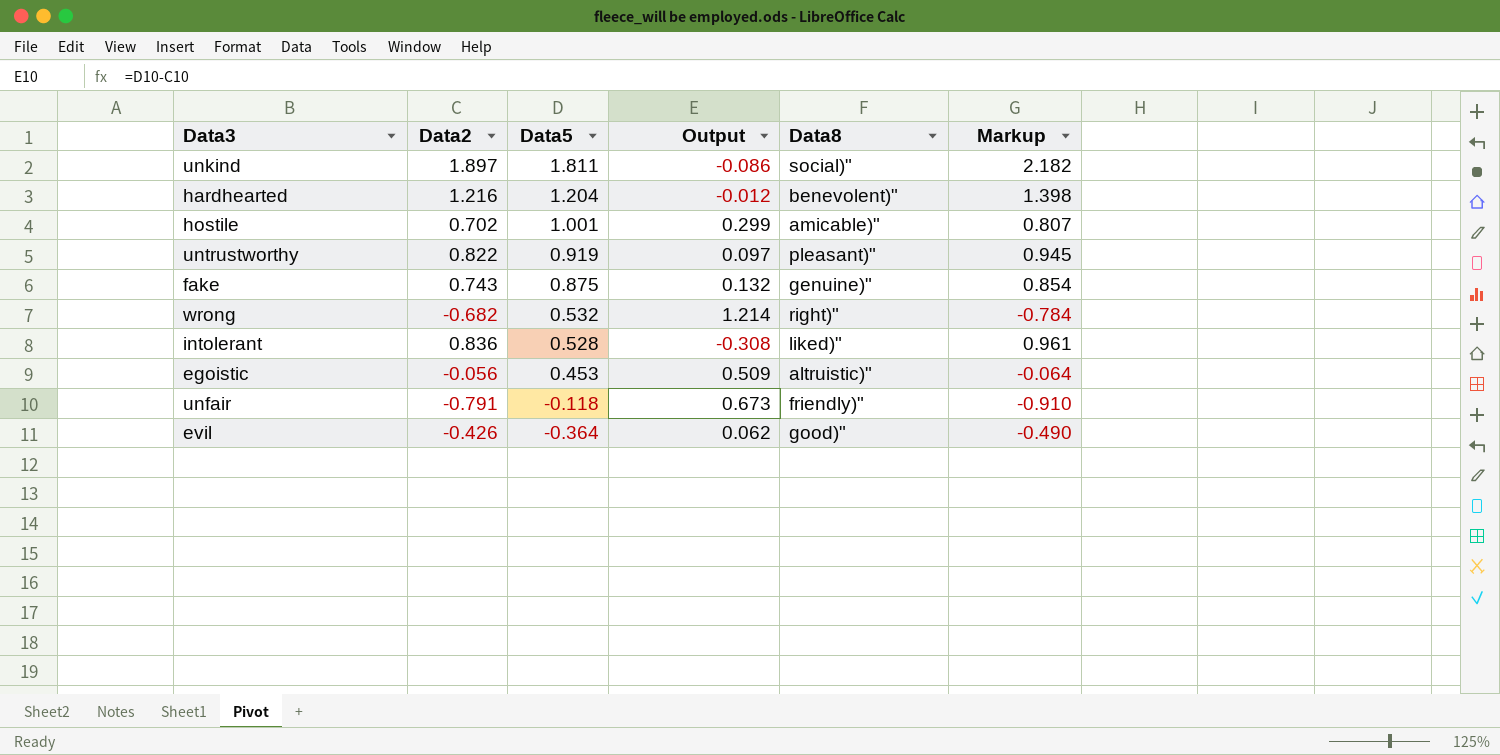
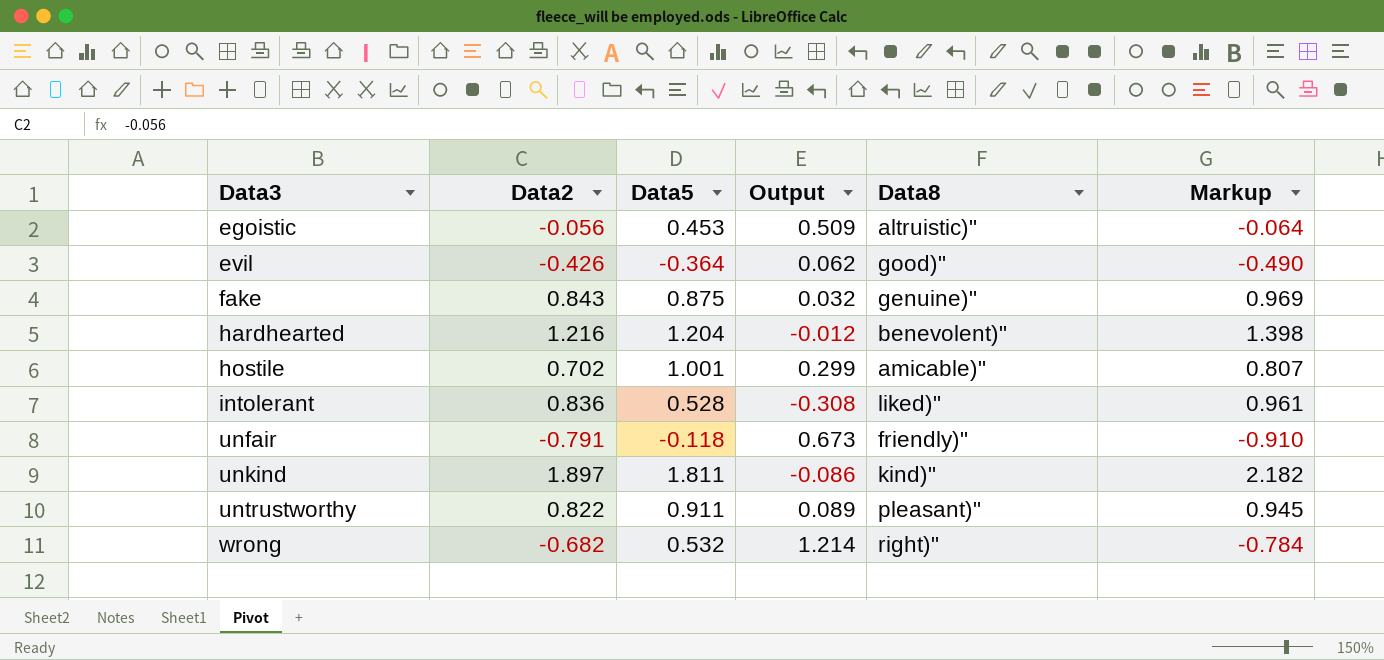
row order: Data5 descending -> Data3 ascending
fake | Data2: 0.743 -> 0.843
fake | Output: 0.132 -> 0.032
fake | Markup: 0.854 -> 0.969
unkind | Data8: social)" -> kind)"
untrustworthy | Data5: 0.919 -> 0.911
untrustworthy | Output: 0.097 -> 0.089

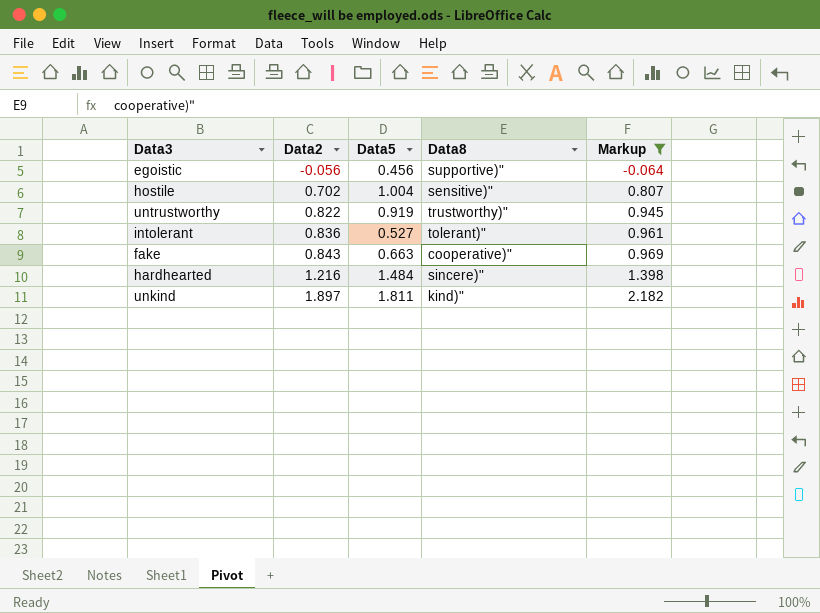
filter: none -> Markup >= -0.064
row order: Data3 ascending -> Data2 ascending
column Output | formula: [Data5] - [Data2] -> none
egoistic | Data5: 0.453 -> 0.456
egoistic | Data8: altruistic)" -> supportive)"
hostile | Data5: 1.001 -> 1.004
hostile | Data8: amicable)" -> sensitive)"
untrustworthy | Data5: 0.911 -> 0.919
untrustworthy | Data8: pleasant)" -> trustworthy)"
intolerant | Data5: 0.528 -> 0.527
intolerant | Data8: liked)" -> tolerant)"
fake | Data5: 0.875 -> 0.663
fake | Data8: genuine)" -> cooperative)"
hardhearted | Data5: 1.204 -> 1.484
hardhearted | Data8: benevolent)" -> sincere)"

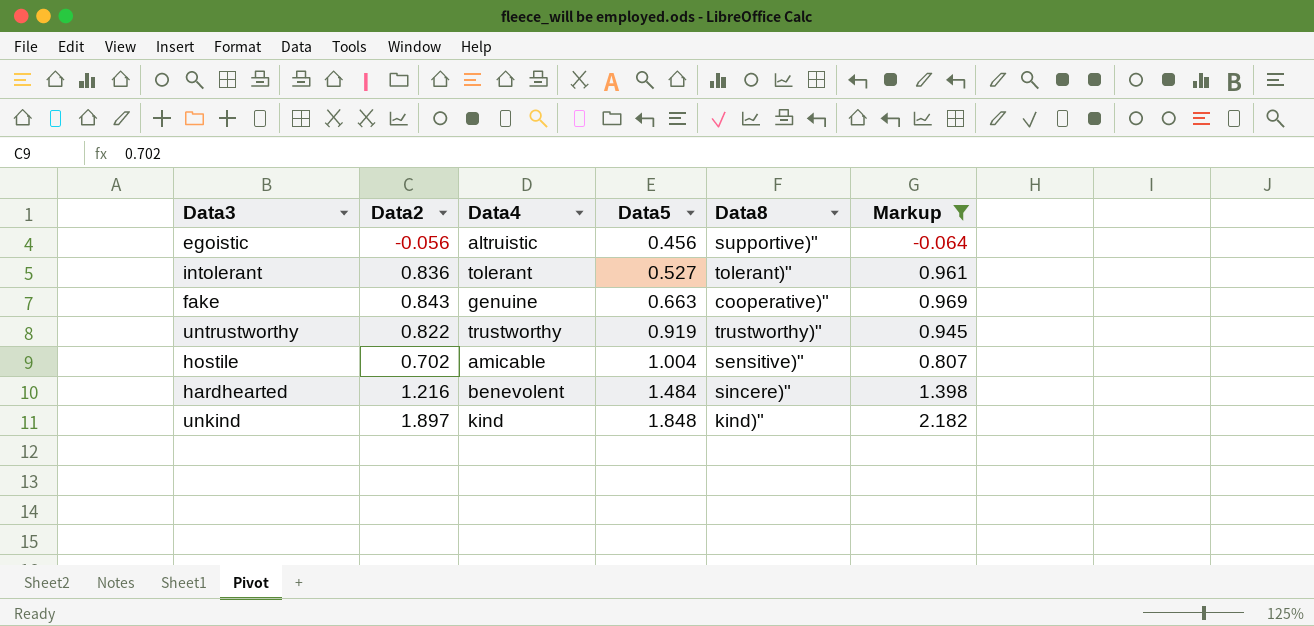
row order: Data2 ascending -> Data5 ascending
column Data4 | position: none -> 3
unkind | Data5: 1.811 -> 1.848

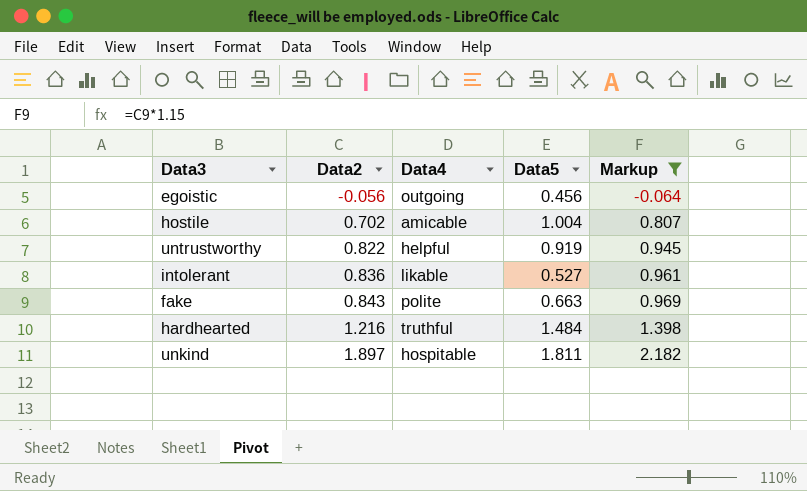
row order: Data5 ascending -> Data2 ascending
column Data8 | position: 5 -> none
egoistic | Data4: altruistic -> outgoing
untrustworthy | Data4: trustworthy -> helpful
intolerant | Data4: tolerant -> likable
fake | Data4: genuine -> polite
hardhearted | Data4: benevolent -> truthful
unkind | Data4: kind -> hospitable
unkind | Data5: 1.848 -> 1.811

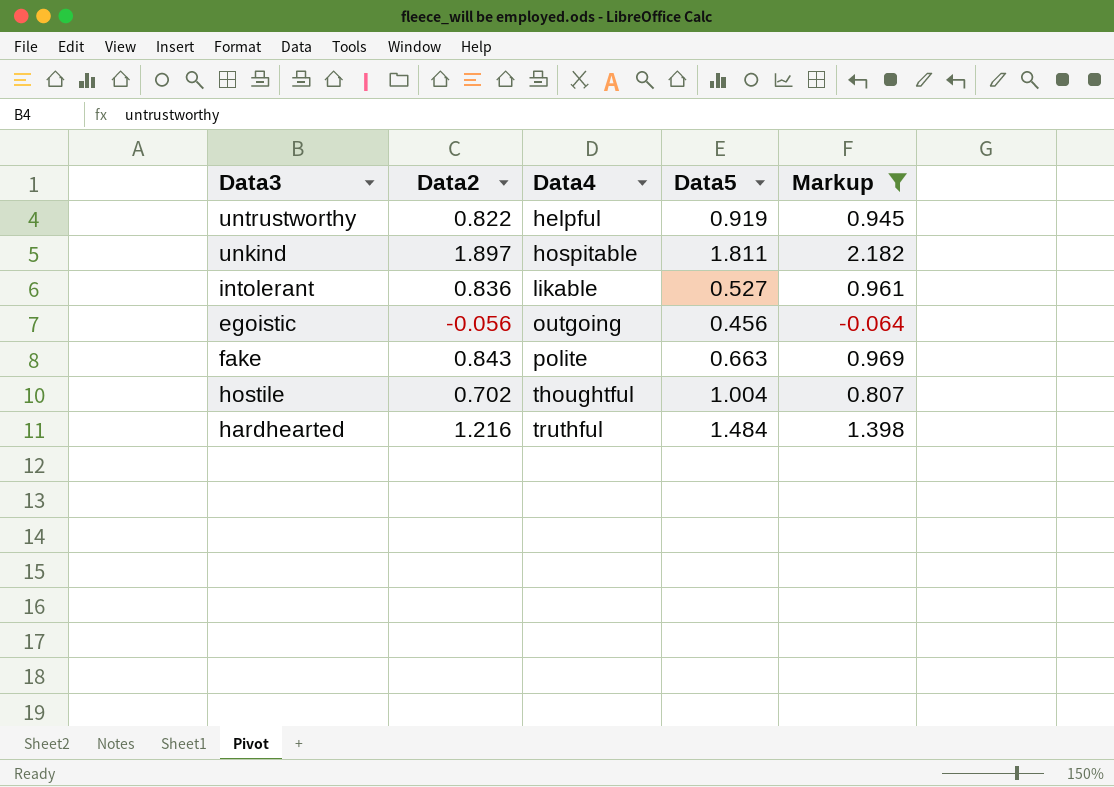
row order: Data2 ascending -> Data4 ascending
hostile | Data4: amicable -> thoughtful

